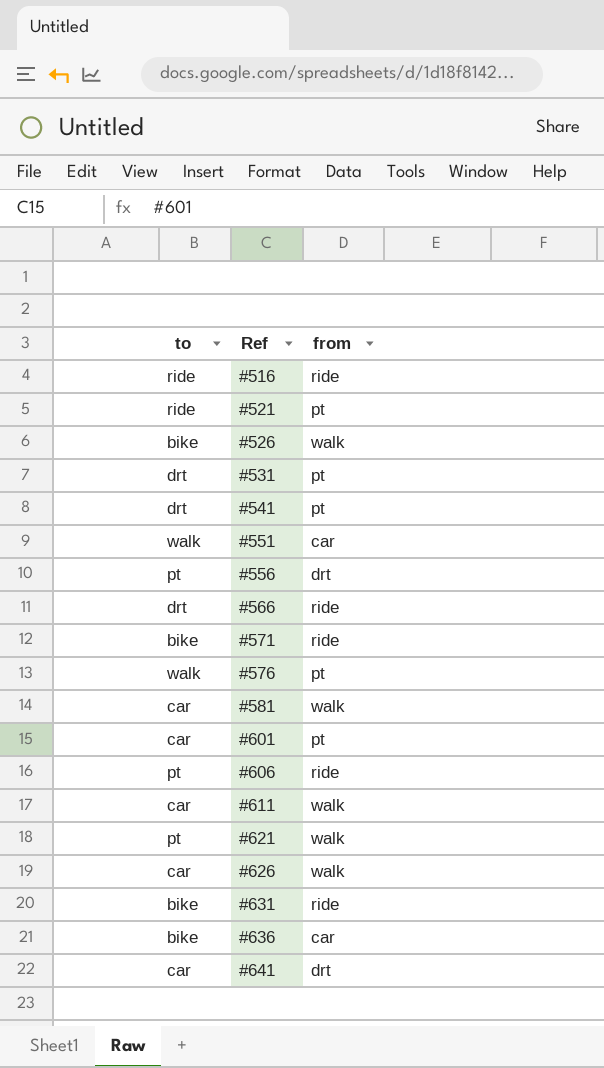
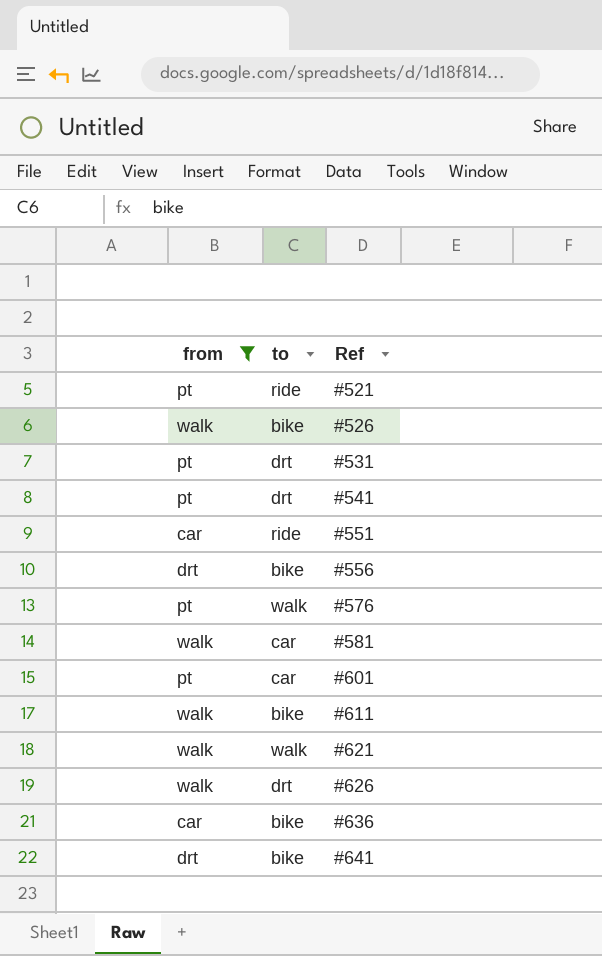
filter: none -> from != ride
column from | position: 3 -> 1
#551 | to: walk -> ride
#556 | to: pt -> bike
#611 | to: car -> bike
#621 | to: pt -> walk
#626 | to: car -> drt
#641 | to: car -> bike

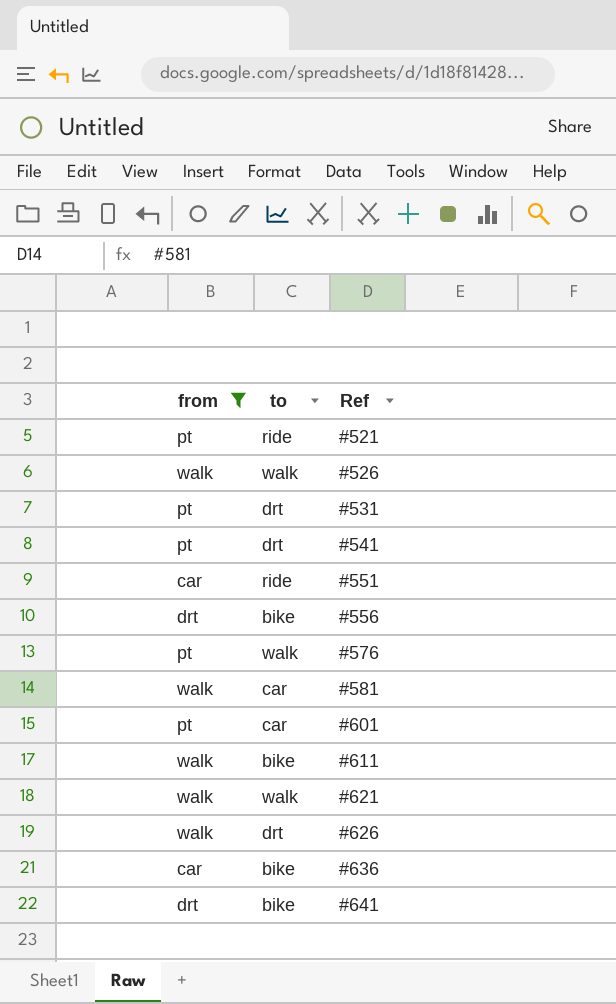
#526 | to: bike -> walk

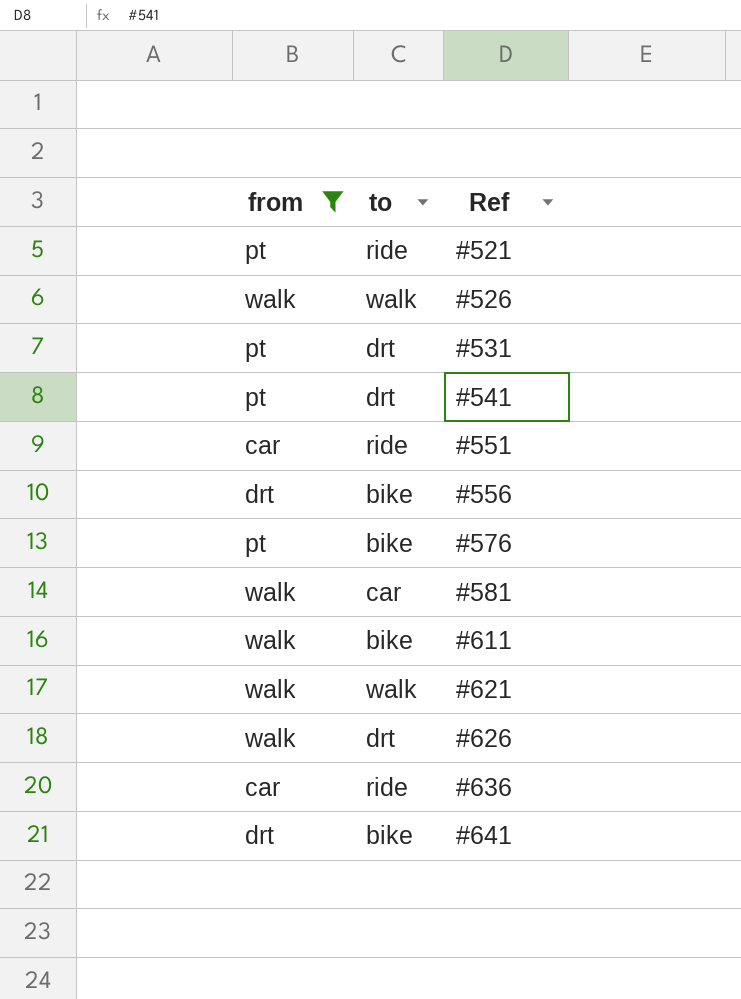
row #601: pt | car -> none
#576 | to: walk -> bike
#636 | to: bike -> ride

